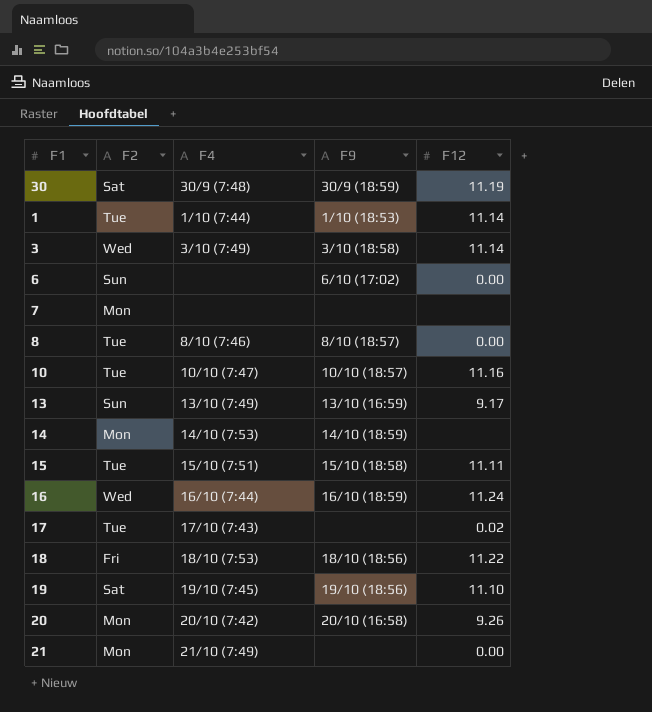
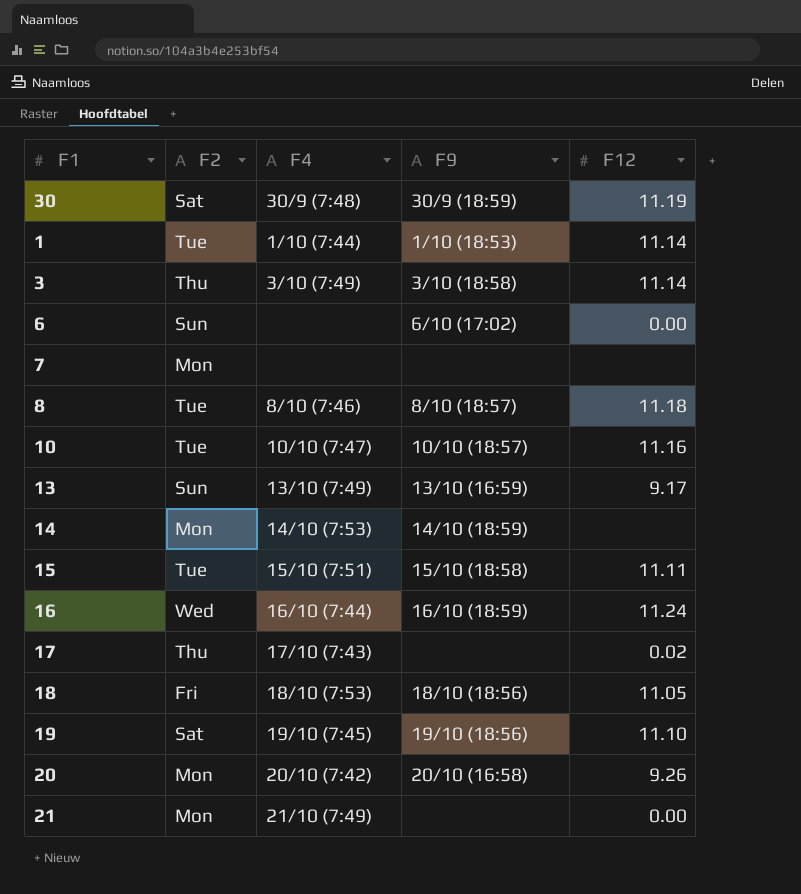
3 | F2: Wed -> Thu
8 | F12: 0.00 -> 11.18
17 | F2: Tue -> Thu
18 | F12: 11.22 -> 11.05

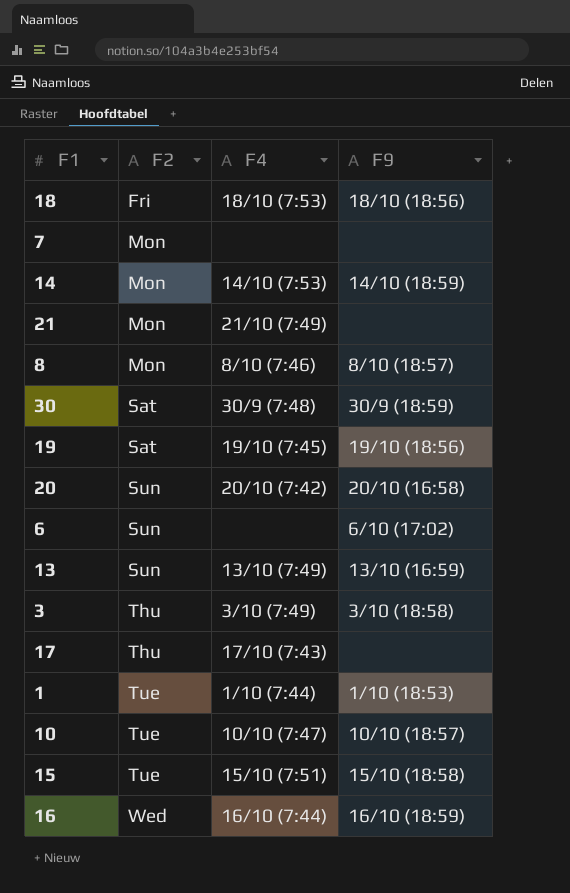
row order: none -> F2 ascending
column F12 | position: 5 -> none
8 | F2: Tue -> Mon
20 | F2: Mon -> Sun

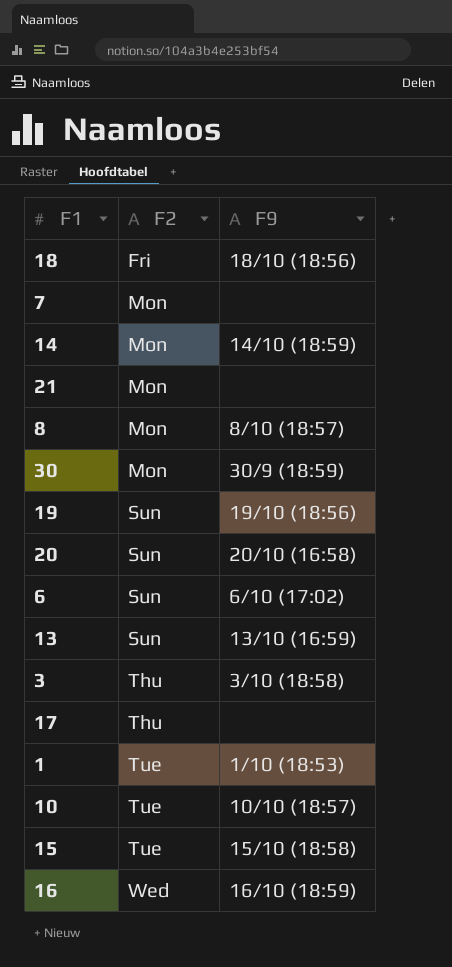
column F4 | position: 3 -> none
30 | F2: Sat -> Mon
19 | F2: Sat -> Sun

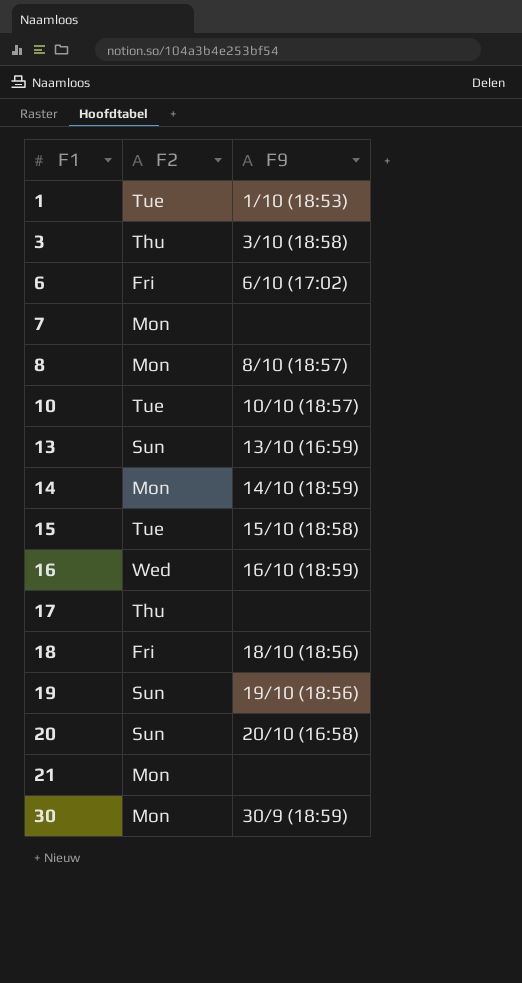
row order: F2 ascending -> F1 ascending
6 | F2: Sun -> Fri

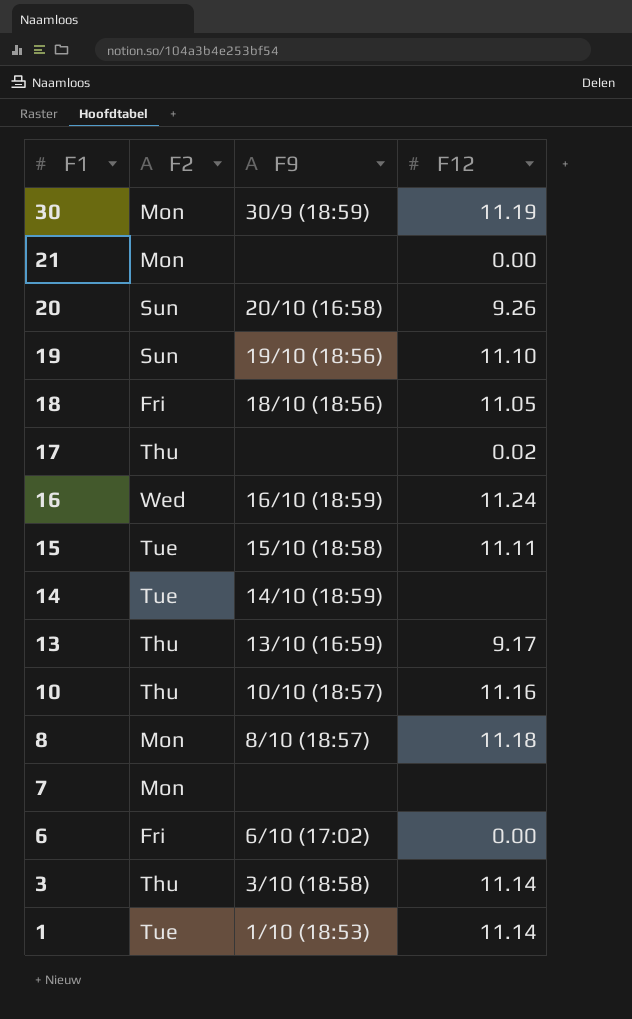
row order: F1 ascending -> F1 descending
column F12 | position: none -> 4
14 | F2: Mon -> Tue
13 | F2: Sun -> Thu
10 | F2: Tue -> Thu

